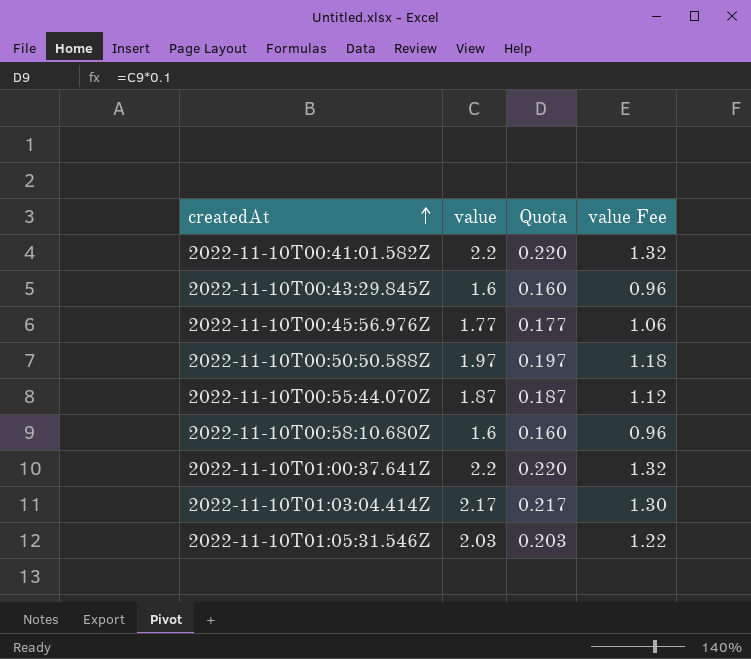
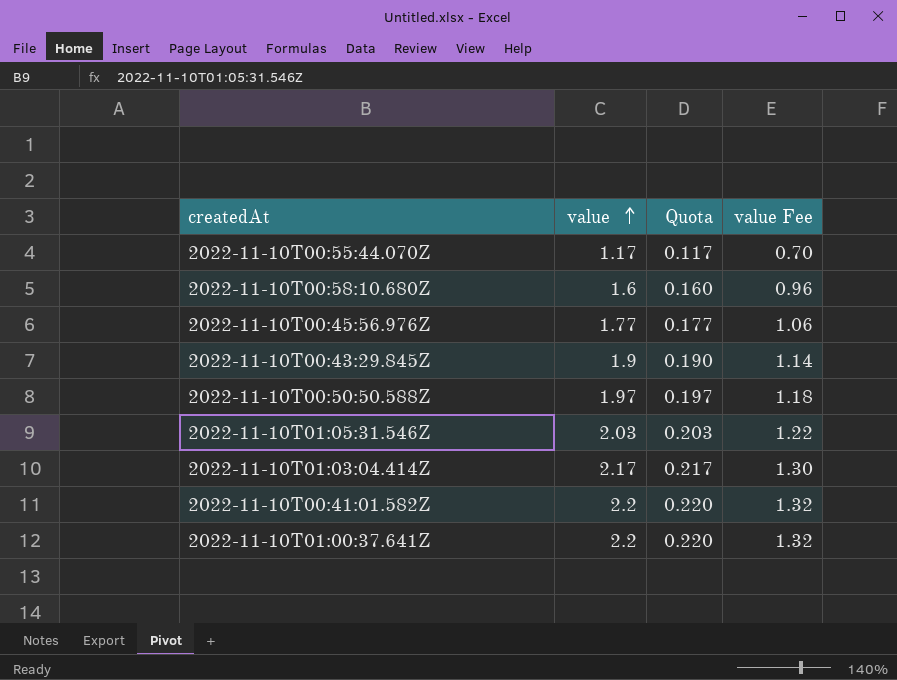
row order: createdAt ascending -> value ascending
2022-11-10T00:55:44.070Z | value: 1.87 -> 1.17
2022-11-10T00:55:44.070Z | Quota: 0.187 -> 0.117
2022-11-10T00:55:44.070Z | value Fee: 1.12 -> 0.70
2022-11-10T00:43:29.845Z | value: 1.6 -> 1.9
2022-11-10T00:43:29.845Z | Quota: 0.160 -> 0.190
2022-11-10T00:43:29.845Z | value Fee: 0.96 -> 1.14

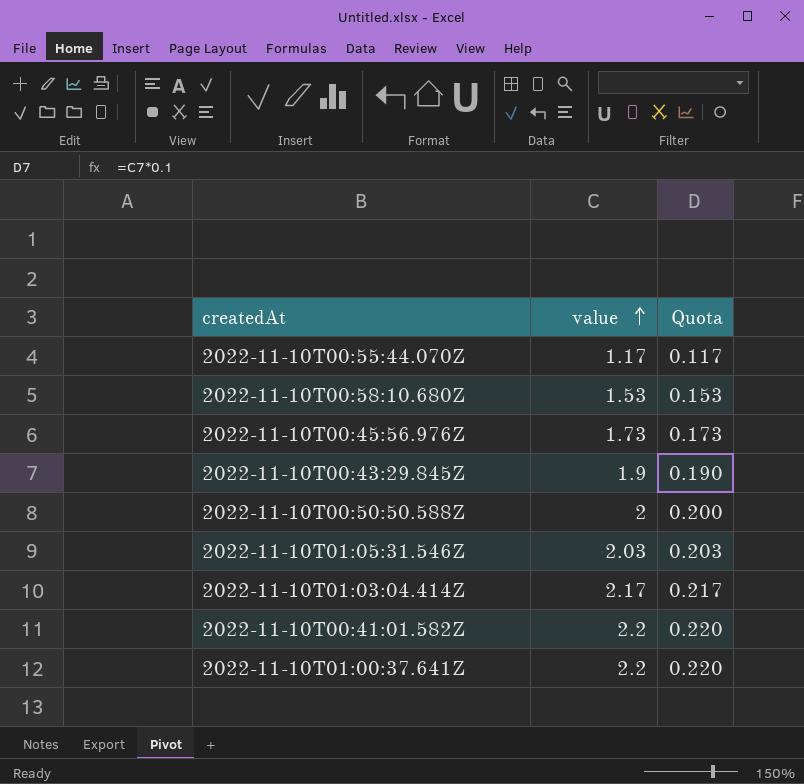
column value Fee | formula: [value] * 0.6 -> none
2022-11-10T00:58:10.680Z | value: 1.6 -> 1.53
2022-11-10T00:58:10.680Z | Quota: 0.160 -> 0.153
2022-11-10T00:45:56.976Z | value: 1.77 -> 1.73
2022-11-10T00:45:56.976Z | Quota: 0.177 -> 0.173
2022-11-10T00:50:50.588Z | value: 1.97 -> 2
2022-11-10T00:50:50.588Z | Quota: 0.197 -> 0.200

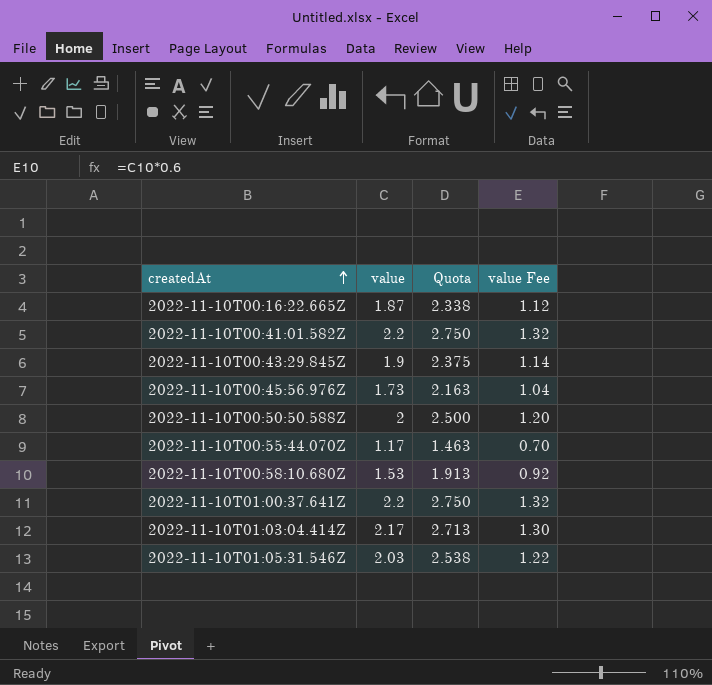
row order: value ascending -> createdAt ascending
column Quota | formula: [value] * 0.1 -> [value] * 1.25
column value Fee | formula: none -> [value] * 0.6
row 2022-11-10T00:16:22.665Z: none -> 1.87 | 2.338 | 1.12

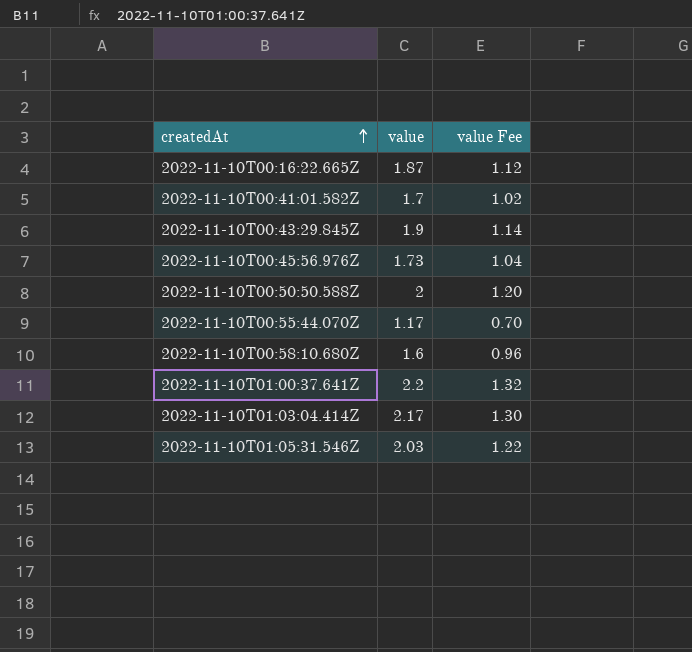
column Quota | formula: [value] * 1.25 -> none
2022-11-10T00:41:01.582Z | value: 2.2 -> 1.7
2022-11-10T00:41:01.582Z | value Fee: 1.32 -> 1.02
2022-11-10T00:58:10.680Z | value: 1.53 -> 1.6
2022-11-10T00:58:10.680Z | value Fee: 0.92 -> 0.96

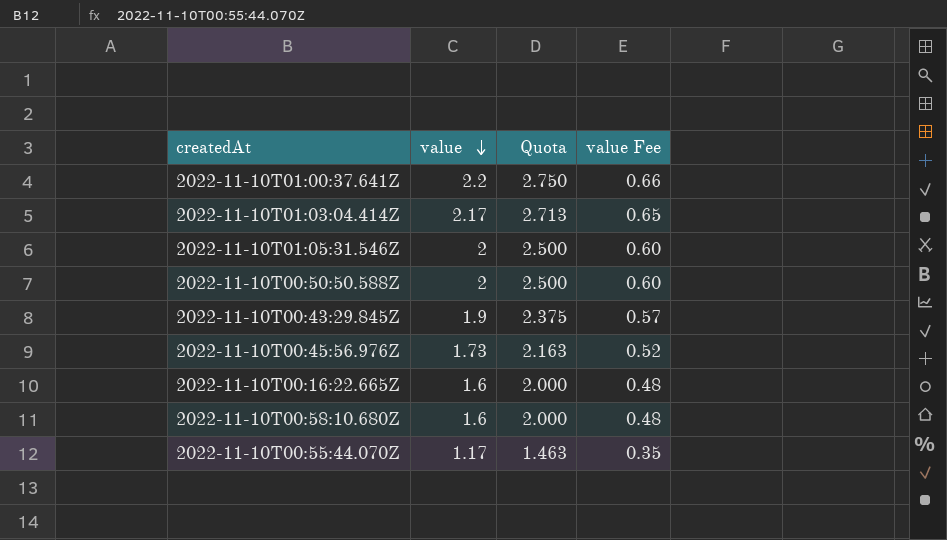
row order: createdAt ascending -> value descending
column Quota | formula: none -> [value] * 1.25
column value Fee | formula: [value] * 0.6 -> [value] * 0.3
row 2022-11-10T00:41:01.582Z: 1.7 | 1.02 -> none
2022-11-10T01:05:31.546Z | value: 2.03 -> 2
2022-11-10T00:16:22.665Z | value: 1.87 -> 1.6

